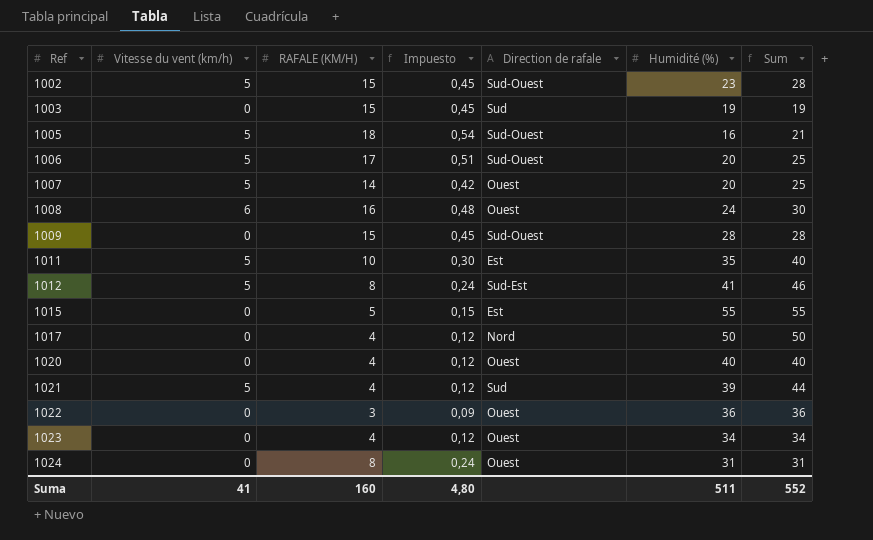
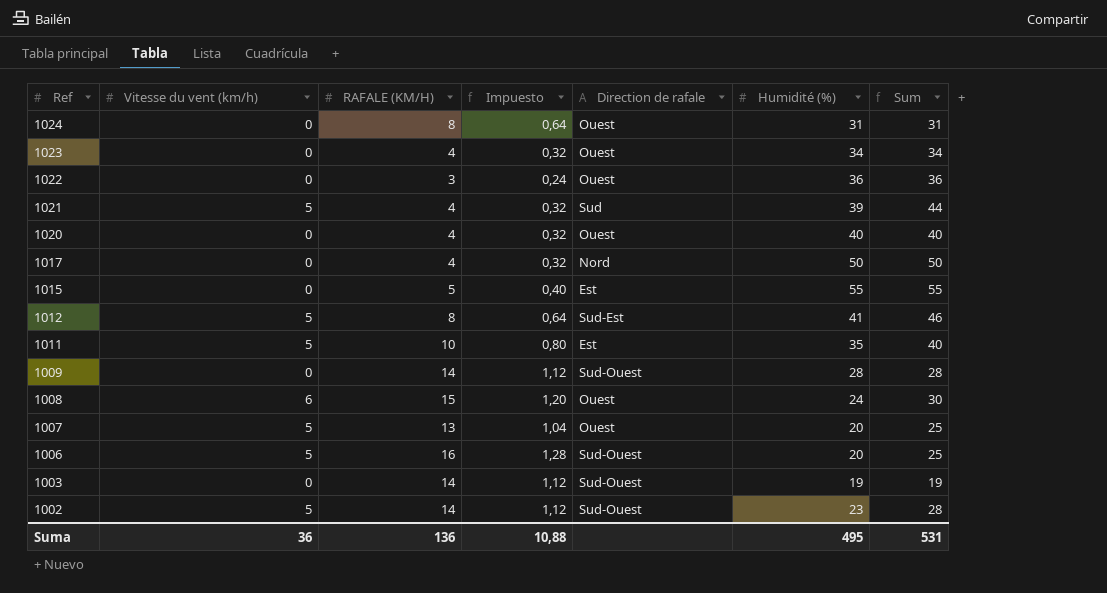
row order: Ref ascending -> Ref descending
column Impuesto | formula: [RAFALE (KM/H)] * 0,03 -> [RAFALE (KM/H)] * 0,08
row 1005: 5 | 18 | 0,54 | Sud-Ouest | 16 | 21 -> none
1009 | RAFALE (KM/H): 15 -> 14
1008 | RAFALE (KM/H): 16 -> 15
1007 | RAFALE (KM/H): 14 -> 13
1006 | RAFALE (KM/H): 17 -> 16
1003 | RAFALE (KM/H): 15 -> 14
1003 | Direction de rafale: Sud -> Sud-Ouest
1002 | RAFALE (KM/H): 15 -> 14
Suma | Vitesse du vent (km/h): 41 -> 36
Suma | RAFALE (KM/H): 160 -> 136
Suma | Impuesto: 4,80 -> 10,88
Suma | Humidité (%): 511 -> 495
Suma | Sum: 552 -> 531

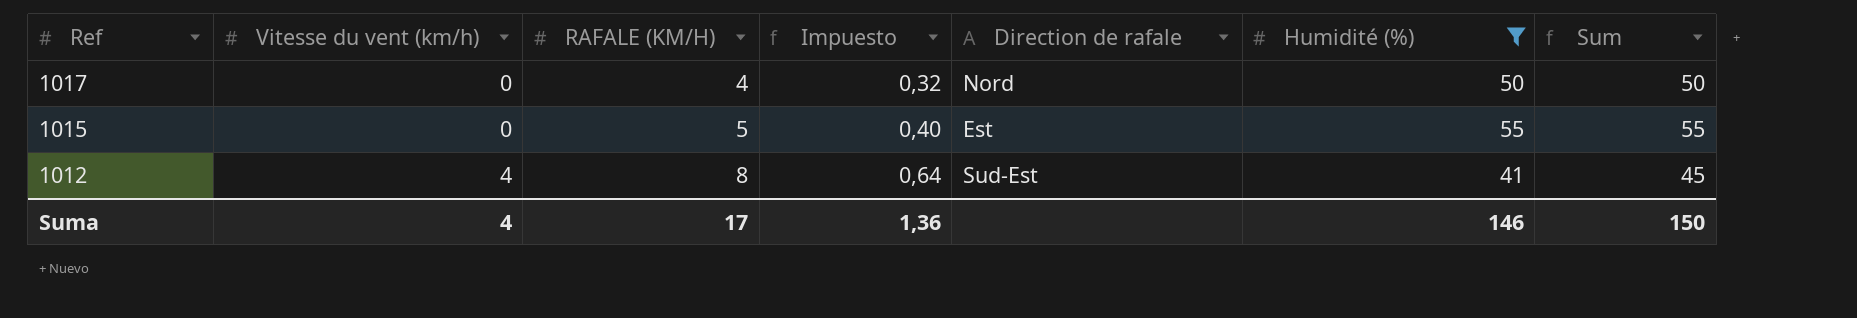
filter: none -> Humidité (%) >= 41
1012 | Vitesse du vent (km/h): 5 -> 4
1012 | Sum: 46 -> 45
Suma | Vitesse du vent (km/h): 36 -> 4
Suma | RAFALE (KM/H): 136 -> 17
Suma | Impuesto: 10,88 -> 1,36
Suma | Humidité (%): 495 -> 146
Suma | Sum: 531 -> 150

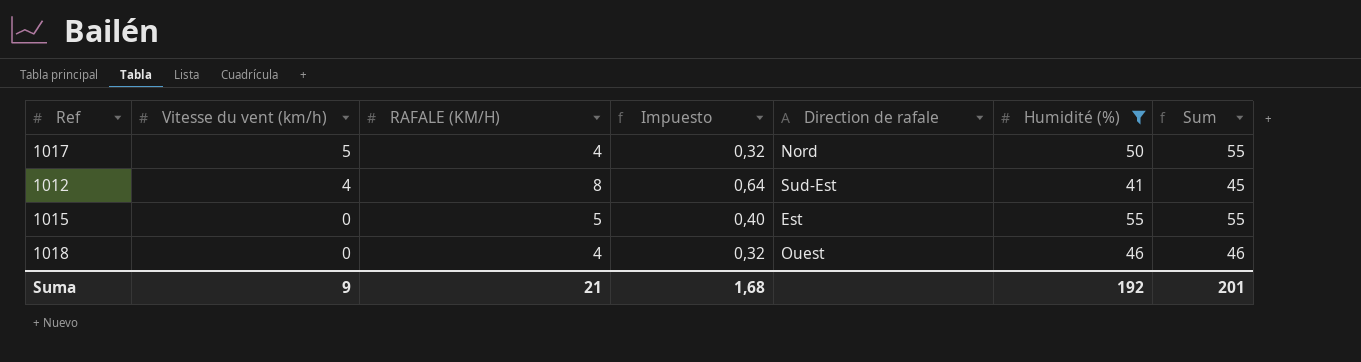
row order: Ref descending -> Vitesse du vent (km/h) descending
1017 | Vitesse du vent (km/h): 0 -> 5
1017 | Sum: 50 -> 55
row 1018: none -> 0 | 4 | 0,32 | Ouest | 46 | 46
Suma | Vitesse du vent (km/h): 4 -> 9
Suma | RAFALE (KM/H): 17 -> 21
Suma | Impuesto: 1,36 -> 1,68
Suma | Humidité (%): 146 -> 192
Suma | Sum: 150 -> 201

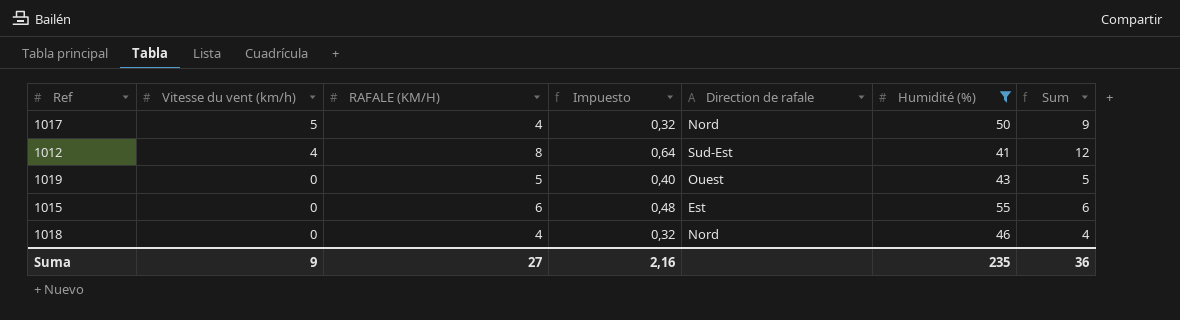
column Sum | formula: [Vitesse du vent (km/h)] + [Humidité (%)] -> [Vitesse du vent (km/h)] + [RAFALE (KM/H)]
row 1019: none -> 0 | 5 | 0,40 | Ouest | 43 | 5
1015 | RAFALE (KM/H): 5 -> 6
1015 | Impuesto: 0,40 -> 0,48
1018 | Direction de rafale: Ouest -> Nord
Suma | RAFALE (KM/H): 21 -> 27
Suma | Impuesto: 1,68 -> 2,16
Suma | Humidité (%): 192 -> 235
Suma | Sum: 201 -> 36

